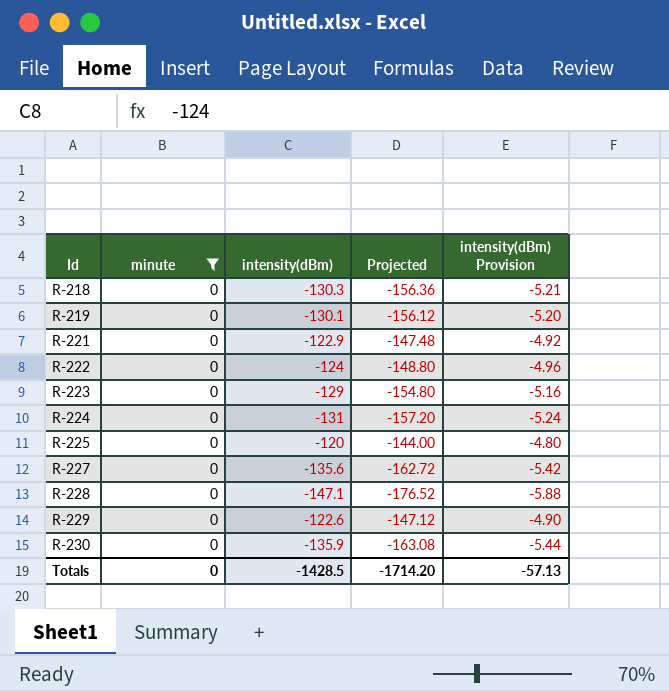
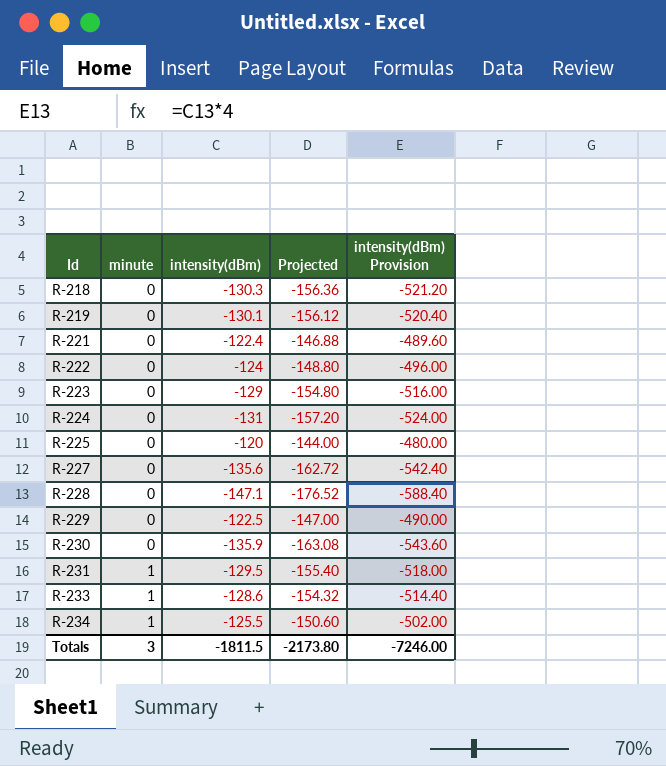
filter: minute = 0 -> none
column intensity(dBm) Provision | formula: [intensity(dBm)] * 0.04 -> [intensity(dBm)] * 4
R-221 | intensity(dBm): -122.9 -> -122.4
R-221 | Projected: -147.48 -> -146.88
R-229 | intensity(dBm): -122.6 -> -122.5
R-229 | Projected: -147.12 -> -147.00
Totals | minute: 0 -> 3
Totals | intensity(dBm): -1428.5 -> -1811.5
Totals | Projected: -1714.20 -> -2173.80
Totals | intensity(dBm) Provision: -57.13 -> -7246.00

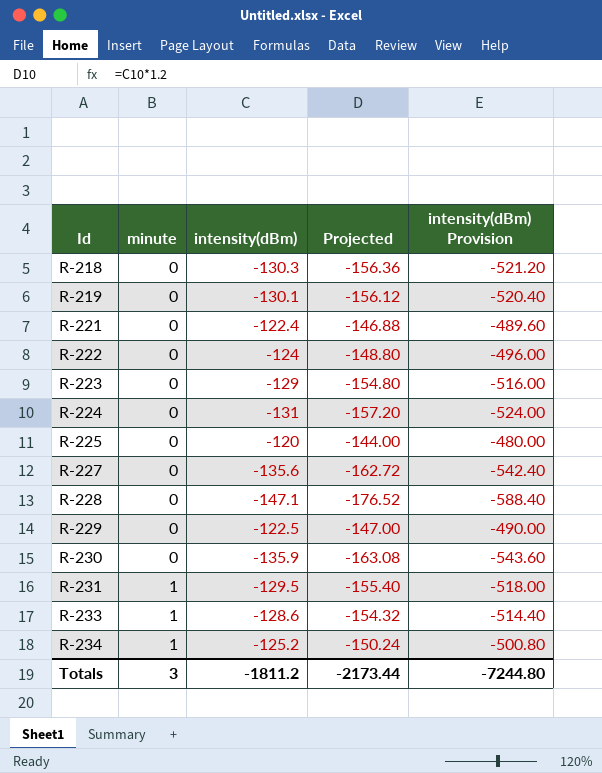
R-234 | intensity(dBm): -125.5 -> -125.2
R-234 | Projected: -150.60 -> -150.24
R-234 | intensity(dBm) Provision: -502.00 -> -500.80
Totals | intensity(dBm): -1811.5 -> -1811.2
Totals | Projected: -2173.80 -> -2173.44
Totals | intensity(dBm) Provision: -7246.00 -> -7244.80

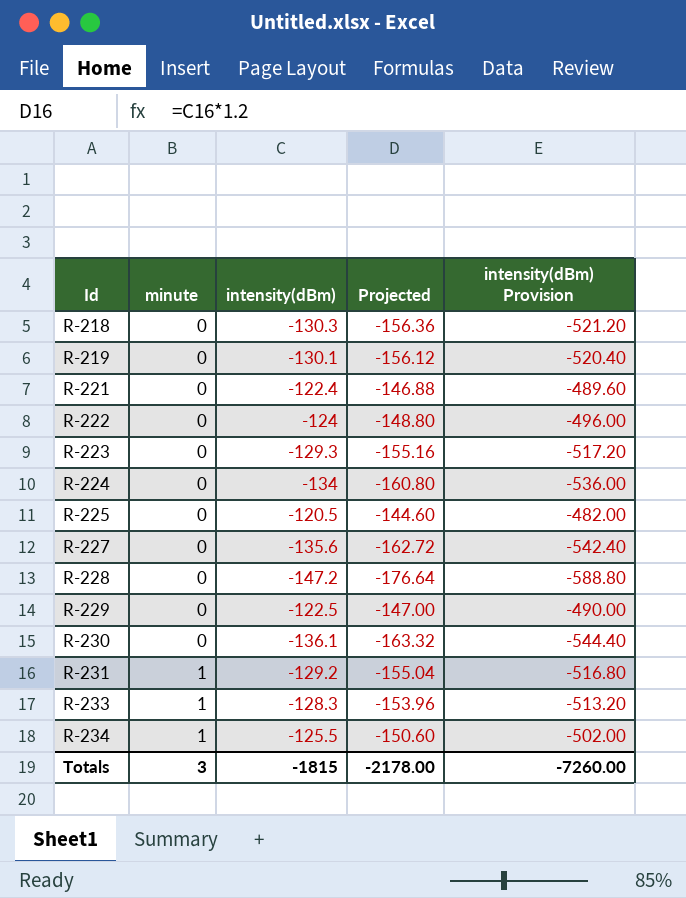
R-223 | intensity(dBm): -129 -> -129.3
R-223 | Projected: -154.80 -> -155.16
R-223 | intensity(dBm) Provision: -516.00 -> -517.20
R-224 | intensity(dBm): -131 -> -134
R-224 | Projected: -157.20 -> -160.80
R-224 | intensity(dBm) Provision: -524.00 -> -536.00
R-225 | intensity(dBm): -120 -> -120.5
R-225 | Projected: -144.00 -> -144.60
R-225 | intensity(dBm) Provision: -480.00 -> -482.00
R-228 | intensity(dBm): -147.1 -> -147.2
R-228 | Projected: -176.52 -> -176.64
R-228 | intensity(dBm) Provision: -588.40 -> -588.80
R-230 | intensity(dBm): -135.9 -> -136.1
R-230 | Projected: -163.08 -> -163.32
R-230 | intensity(dBm) Provision: -543.60 -> -544.40
R-231 | intensity(dBm): -129.5 -> -129.2
R-231 | Projected: -155.40 -> -155.04
R-231 | intensity(dBm) Provision: -518.00 -> -516.80
R-233 | intensity(dBm): -128.6 -> -128.3
R-233 | Projected: -154.32 -> -153.96
R-233 | intensity(dBm) Provision: -514.40 -> -513.20
R-234 | intensity(dBm): -125.2 -> -125.5
R-234 | Projected: -150.24 -> -150.60
R-234 | intensity(dBm) Provision: -500.80 -> -502.00
Totals | intensity(dBm): -1811.2 -> -1815
Totals | Projected: -2173.44 -> -2178.00
Totals | intensity(dBm) Provision: -7244.80 -> -7260.00

